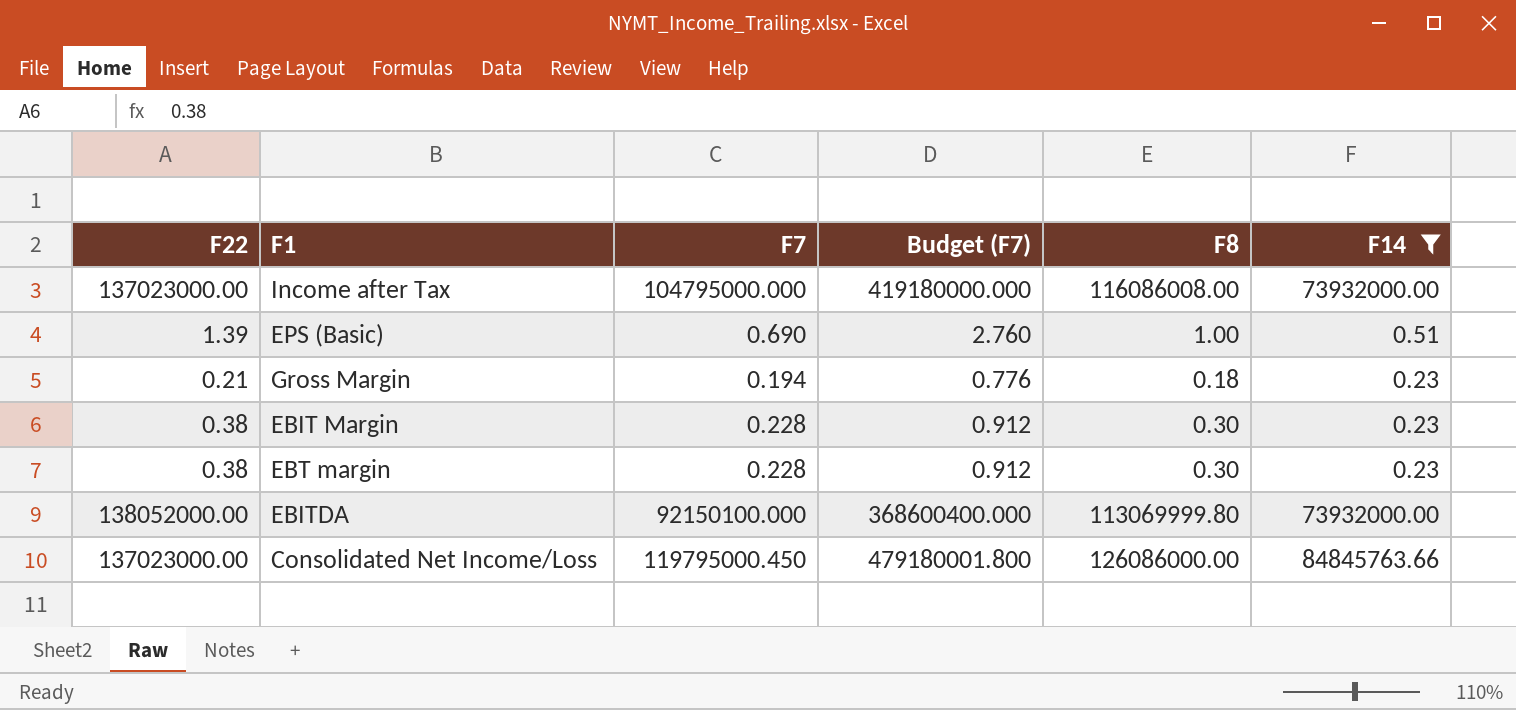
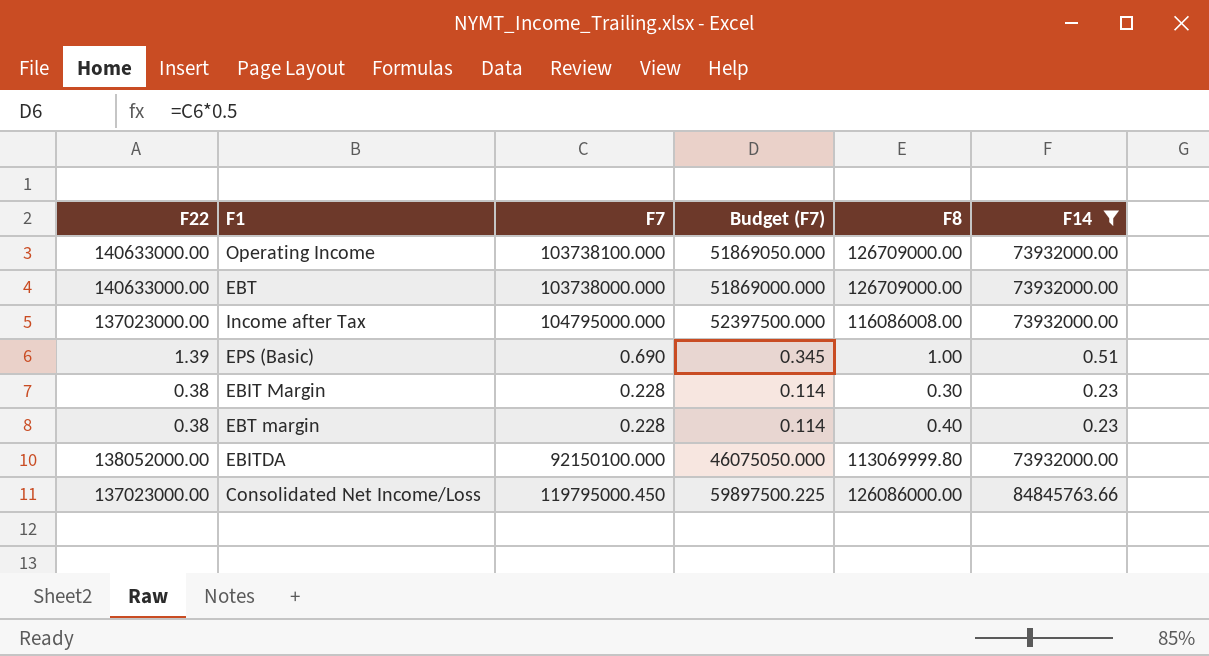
column Budget (F7) | formula: [F7] * 4 -> [F7] * 0.5
row Gross Margin: 0.21 | 0.194 | 0.776 | 0.18 | 0.23 -> none
row Operating Income: none -> 140633000.00 | 103738100.000 | 51869050.000 | 126709000.00 | 73932000.00
row EBT: none -> 140633000.00 | 103738000.000 | 51869000.000 | 126709000.00 | 73932000.00
EBT margin | F8: 0.30 -> 0.40

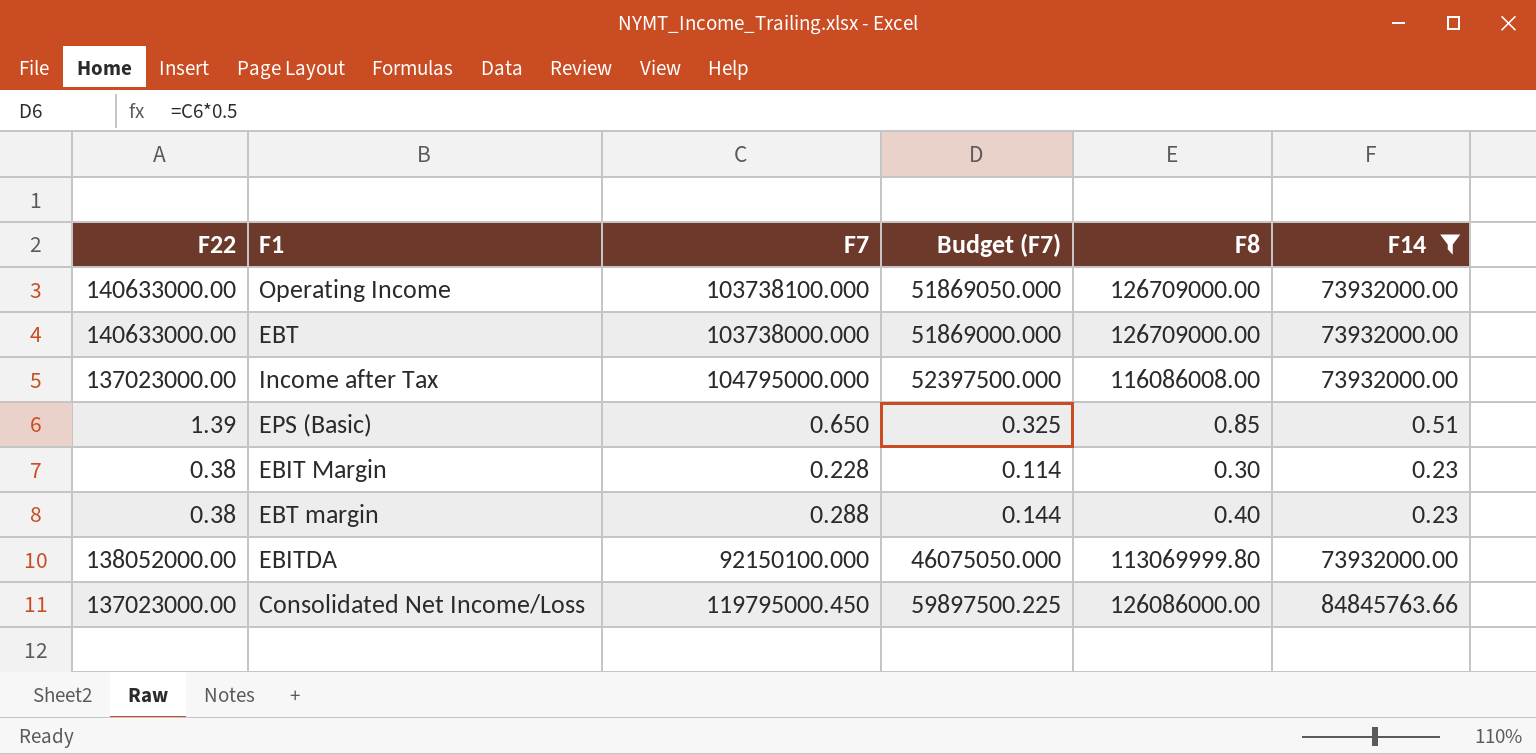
EPS (Basic) | F7: 0.690 -> 0.650
EPS (Basic) | Budget (F7): 0.345 -> 0.325
EPS (Basic) | F8: 1.00 -> 0.85
EBT margin | F7: 0.228 -> 0.288
EBT margin | Budget (F7): 0.114 -> 0.144

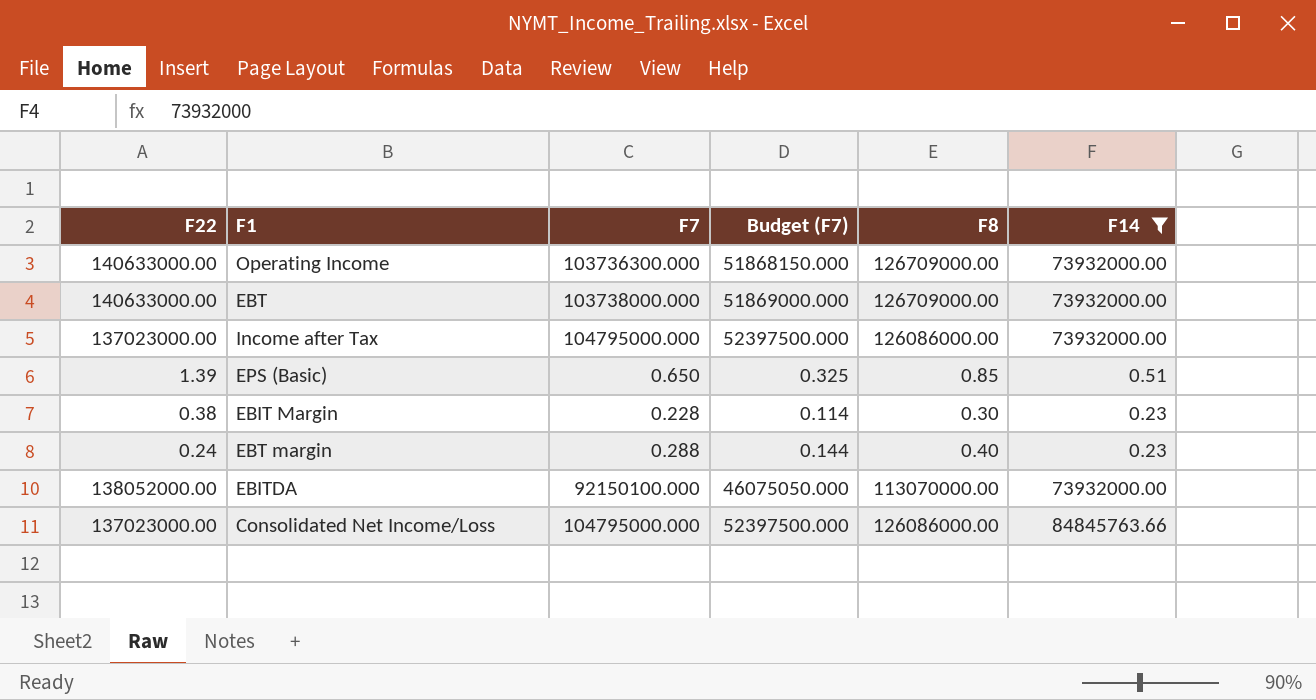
Operating Income | F7: 103738100.000 -> 103736300.000
Operating Income | Budget (F7): 51869050.000 -> 51868150.000
Income after Tax | F8: 116086008.00 -> 126086000.00
EBT margin | F22: 0.38 -> 0.24
EBITDA | F8: 113069999.80 -> 113070000.00
Consolidated Net Income/Loss | F7: 119795000.450 -> 104795000.000
Consolidated Net Income/Loss | Budget (F7): 59897500.225 -> 52397500.000

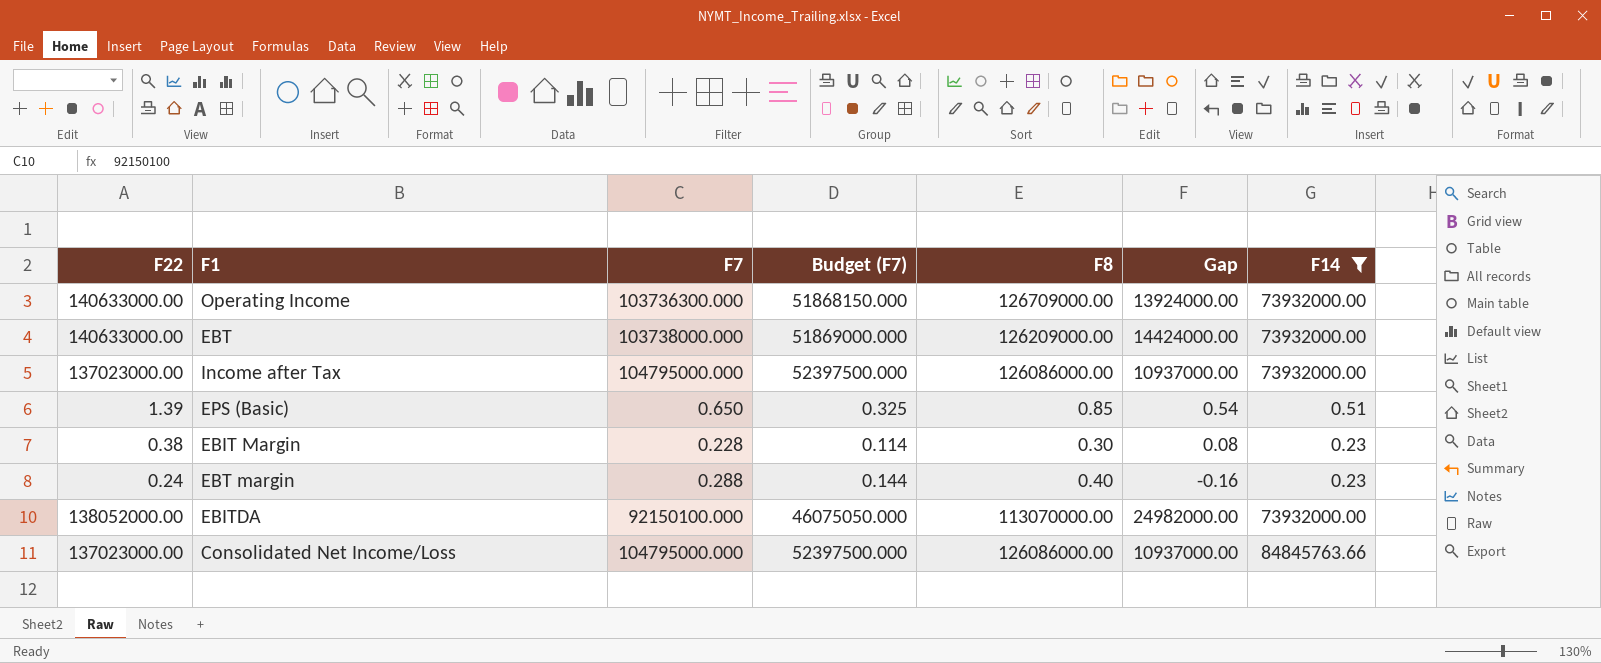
column Gap | formula: none -> [F22] - [F8]
EBT | F8: 126709000.00 -> 126209000.00

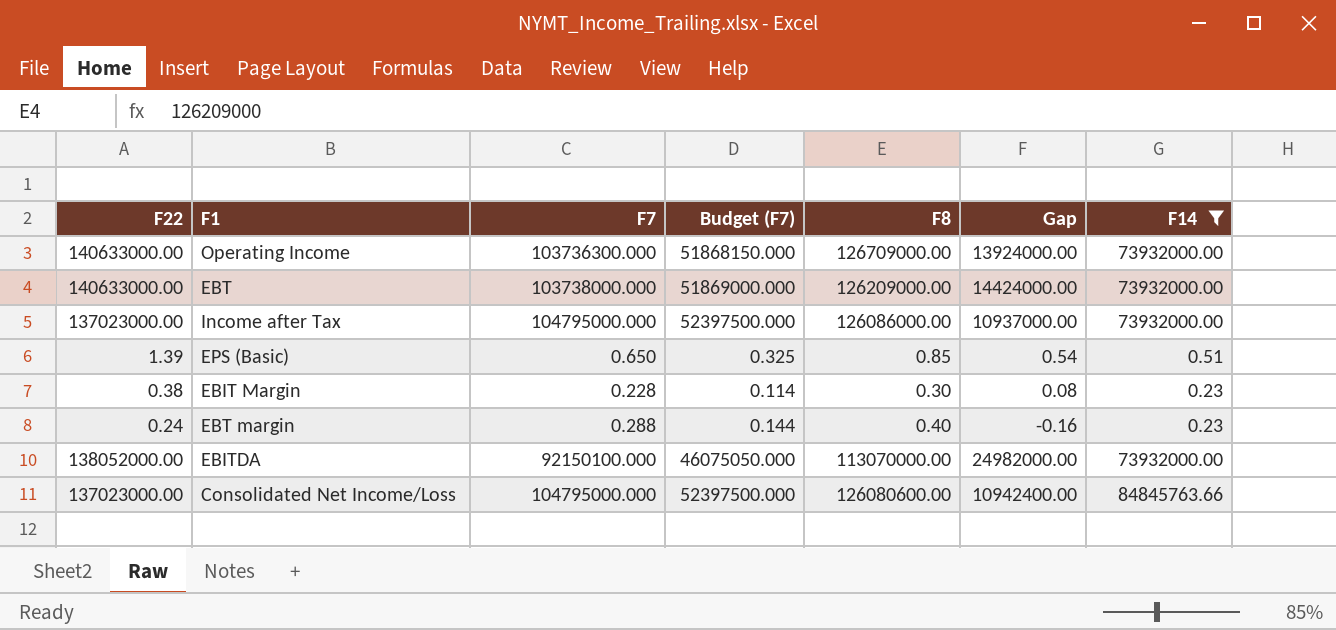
Consolidated Net Income/Loss | F8: 126086000.00 -> 126080600.00
Consolidated Net Income/Loss | Gap: 10937000.00 -> 10942400.00

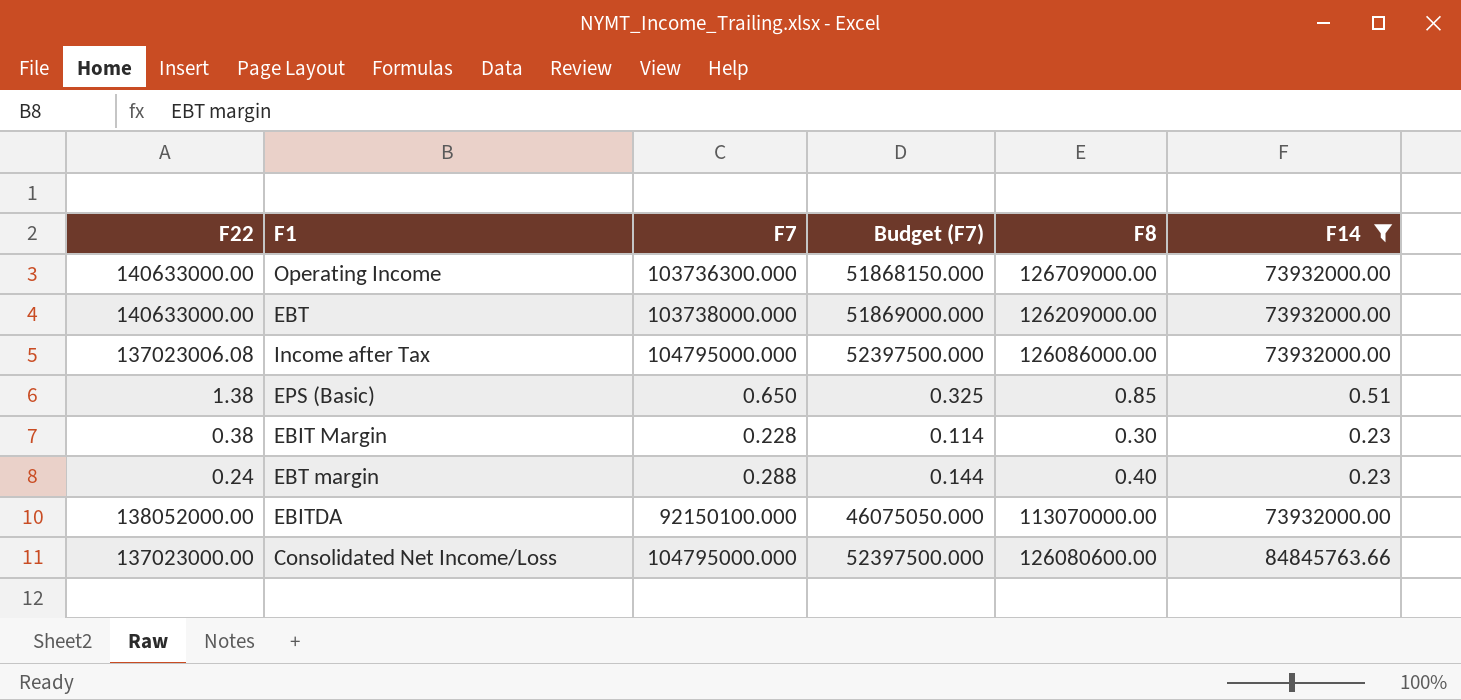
column Gap | formula: [F22] - [F8] -> none
Income after Tax | F22: 137023000.00 -> 137023006.08
EPS (Basic) | F22: 1.39 -> 1.38

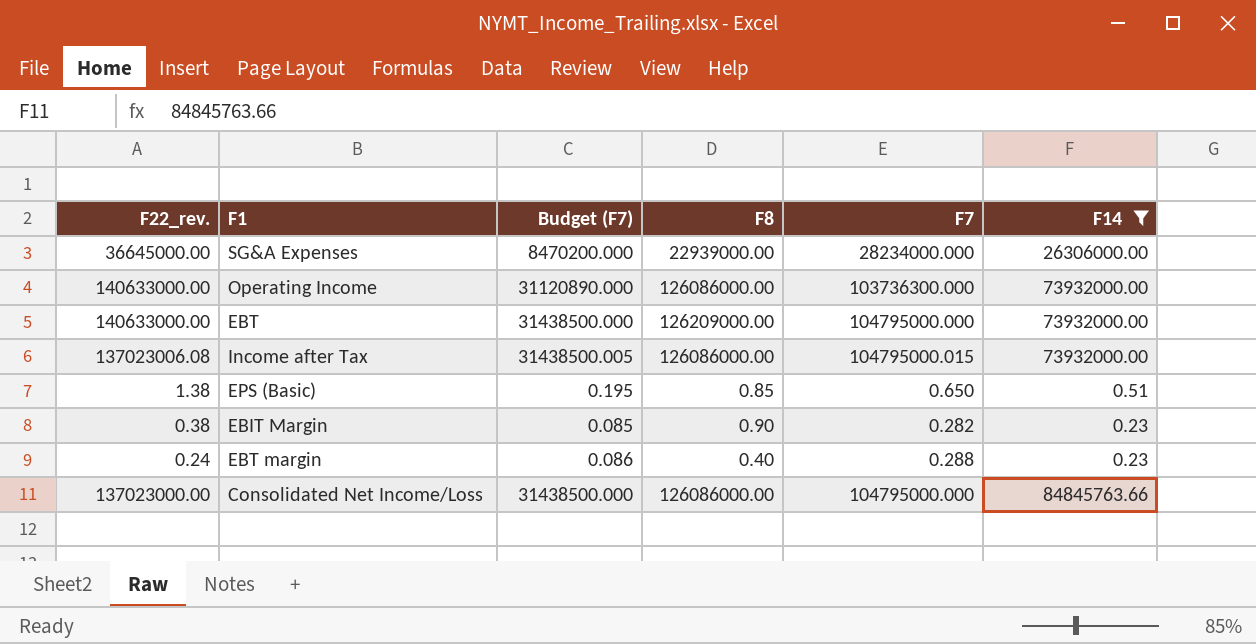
column name: F22 -> F22_rev.
column Budget (F7) | formula: [F7] * 0.5 -> [F7] * 0.3
column F7 | position: 3 -> 5
row EBITDA: 138052000.00 | 92150100.000 | 46075050.000 | 113070000.00 | 73932000.00 -> none
row SG&A Expenses: none -> 36645000.00 | 8470200.000 | 22939000.00 | 28234000.000 | 26306000.00
Operating Income | F8: 126709000.00 -> 126086000.00
EBT | F7: 103738000.000 -> 104795000.000
Income after Tax | F7: 104795000.000 -> 104795000.015
EBIT Margin | F8: 0.30 -> 0.90
EBIT Margin | F7: 0.228 -> 0.282
Consolidated Net Income/Loss | F8: 126080600.00 -> 126086000.00

